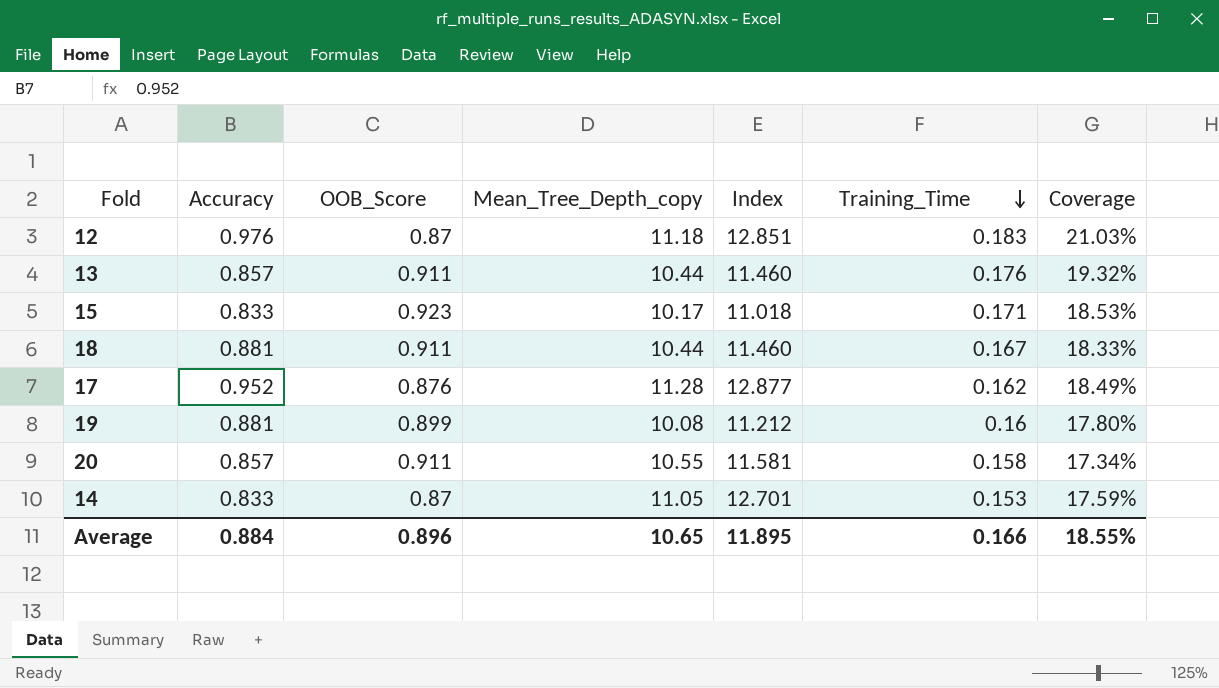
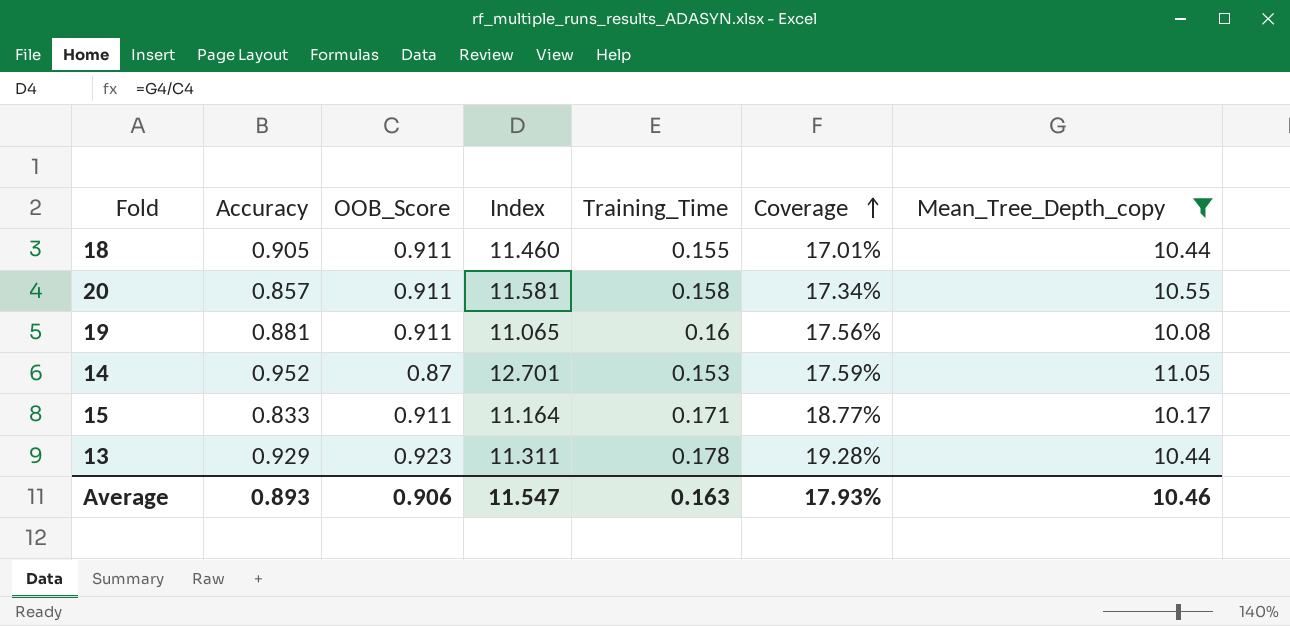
filter: none -> Mean_Tree_Depth_copy <= 11.05
row order: Training_Time descending -> Coverage ascending
column Mean_Tree_Depth_copy | position: 4 -> 7
18 | Accuracy: 0.881 -> 0.905
18 | Training_Time: 0.167 -> 0.155
18 | Coverage: 18.33% -> 17.01%
19 | OOB_Score: 0.899 -> 0.911
19 | Index: 11.212 -> 11.065
19 | Coverage: 17.80% -> 17.56%
14 | Accuracy: 0.833 -> 0.952
15 | OOB_Score: 0.923 -> 0.911
15 | Index: 11.018 -> 11.164
15 | Coverage: 18.53% -> 18.77%
13 | Accuracy: 0.857 -> 0.929
13 | OOB_Score: 0.911 -> 0.923
13 | Index: 11.460 -> 11.311
13 | Training_Time: 0.176 -> 0.178
13 | Coverage: 19.32% -> 19.28%
Average | Accuracy: 0.884 -> 0.893
Average | OOB_Score: 0.896 -> 0.906
Average | Index: 11.895 -> 11.547
Average | Training_Time: 0.166 -> 0.163
Average | Coverage: 18.55% -> 17.93%
Average | Mean_Tree_Depth_copy: 10.65 -> 10.46

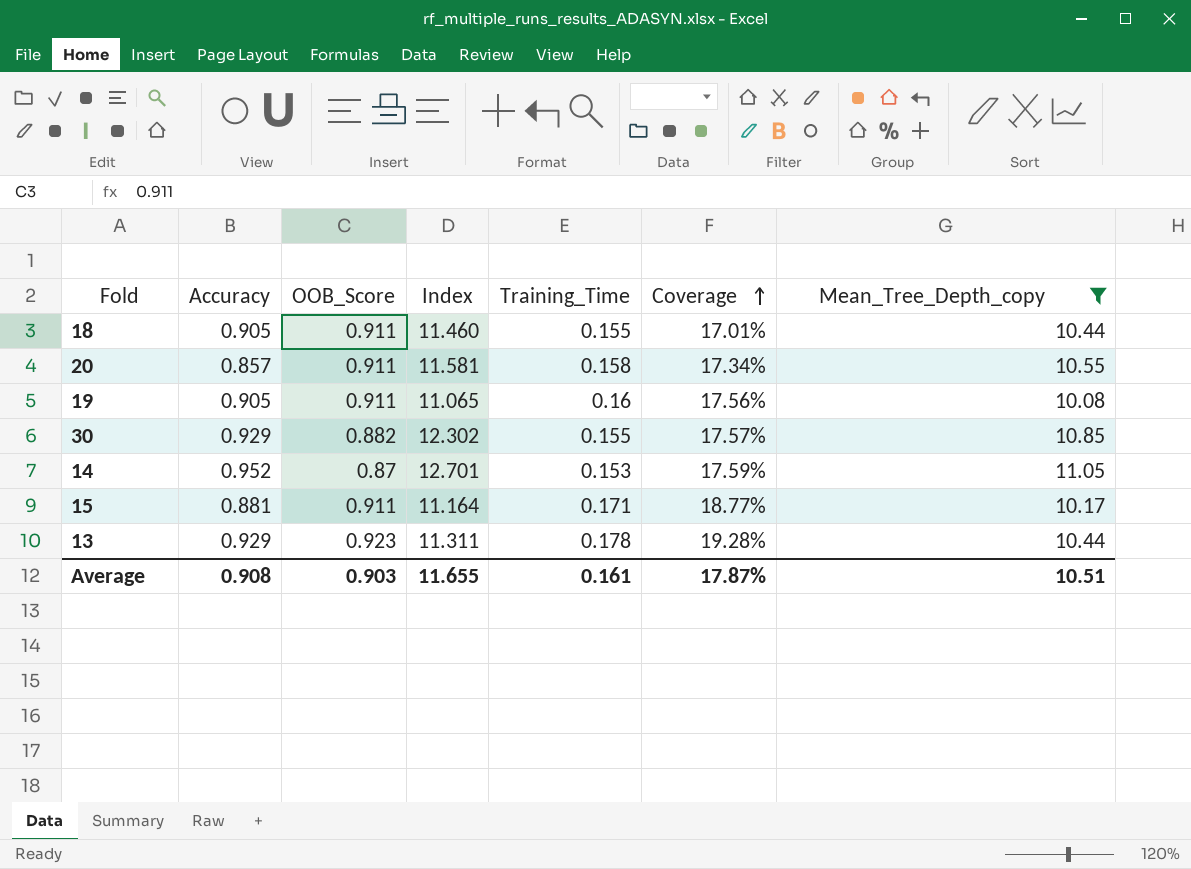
19 | Accuracy: 0.881 -> 0.905
row 30: none -> 0.929 | 0.882 | 12.302 | 0.155 | 17.57% | 10.85
15 | Accuracy: 0.833 -> 0.881
Average | Accuracy: 0.893 -> 0.908
Average | OOB_Score: 0.906 -> 0.903
Average | Index: 11.547 -> 11.655
Average | Training_Time: 0.163 -> 0.161
Average | Coverage: 17.93% -> 17.87%
Average | Mean_Tree_Depth_copy: 10.46 -> 10.51

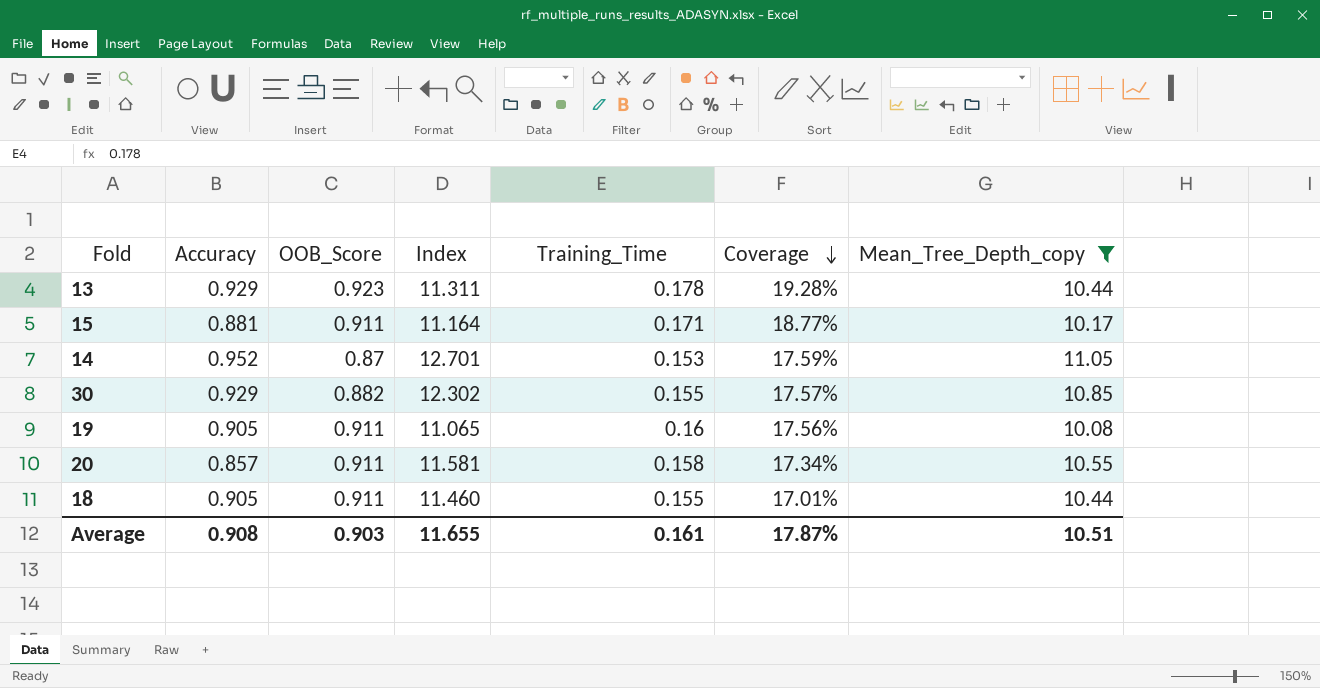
row order: Coverage ascending -> Coverage descending

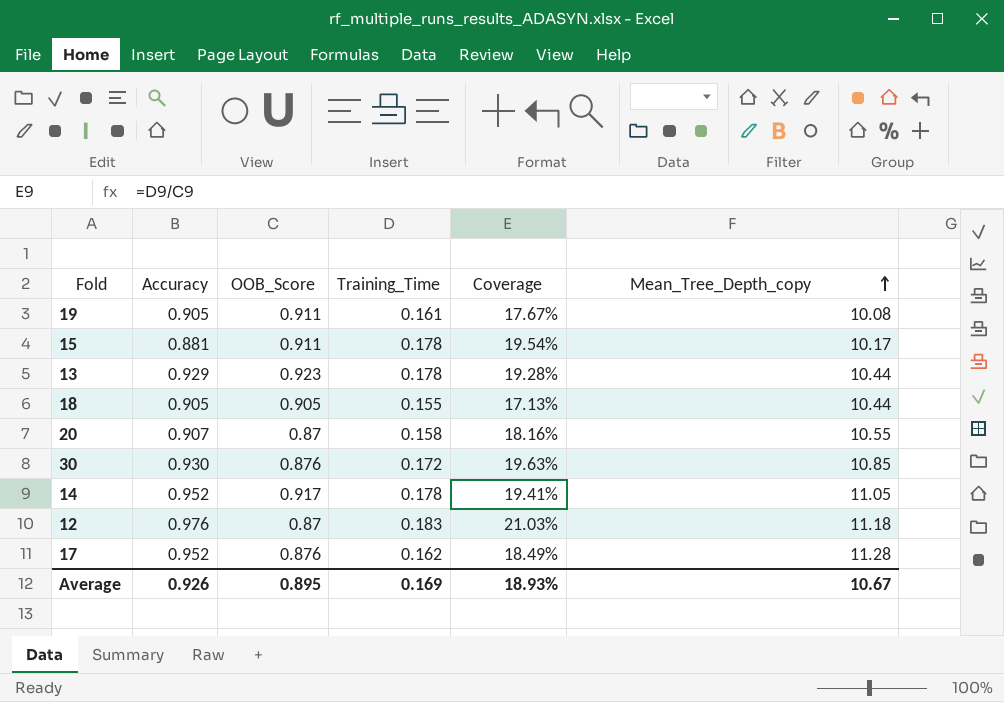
filter: Mean_Tree_Depth_copy <= 11.05 -> none
row order: Coverage descending -> Mean_Tree_Depth_copy ascending
column Index | formula: [Mean_Tree_Depth_copy] / [OOB_Score] -> none
19 | Training_Time: 0.16 -> 0.161
19 | Coverage: 17.56% -> 17.67%
15 | Training_Time: 0.171 -> 0.178
15 | Coverage: 18.77% -> 19.54%
18 | OOB_Score: 0.911 -> 0.905
18 | Coverage: 17.01% -> 17.13%
20 | Accuracy: 0.857 -> 0.907
20 | OOB_Score: 0.911 -> 0.87
20 | Coverage: 17.34% -> 18.16%
30 | Accuracy: 0.929 -> 0.930
30 | OOB_Score: 0.882 -> 0.876
30 | Training_Time: 0.155 -> 0.172
30 | Coverage: 17.57% -> 19.63%
14 | OOB_Score: 0.87 -> 0.917
14 | Training_Time: 0.153 -> 0.178
14 | Coverage: 17.59% -> 19.41%
Average | Accuracy: 0.908 -> 0.926
Average | OOB_Score: 0.903 -> 0.895
Average | Training_Time: 0.161 -> 0.169
Average | Coverage: 17.87% -> 18.93%
Average | Mean_Tree_Depth_copy: 10.51 -> 10.67

